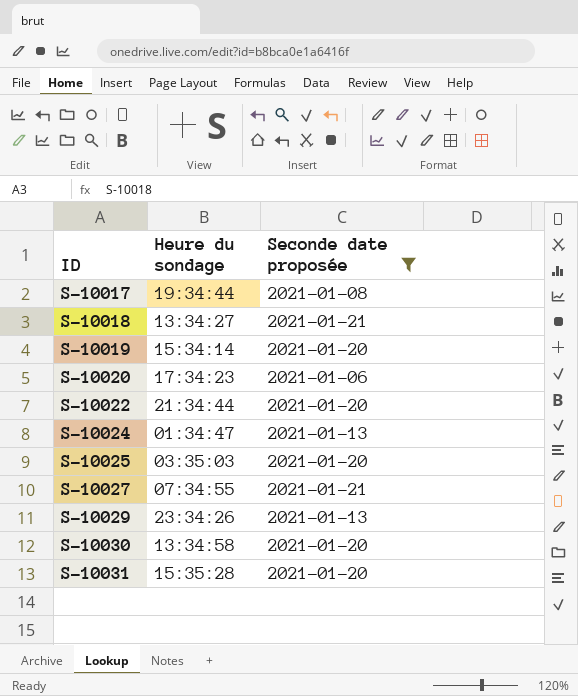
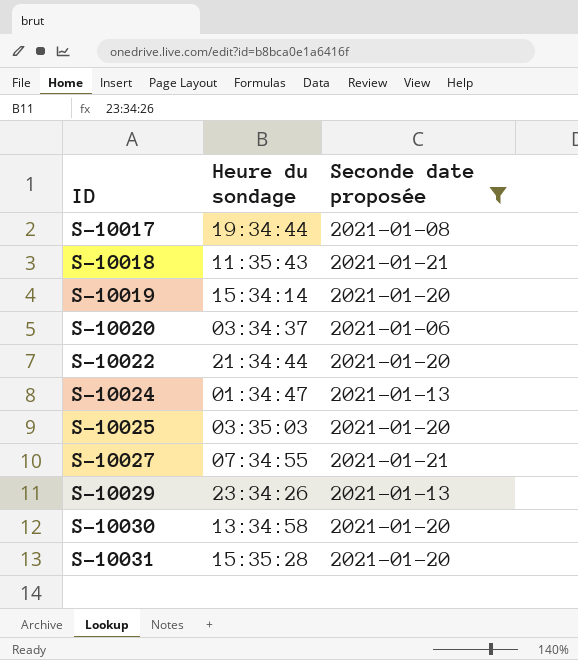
S-10018 | Heure du sondage: 13:34:27 -> 11:35:43
S-10020 | Heure du sondage: 17:34:23 -> 03:34:37

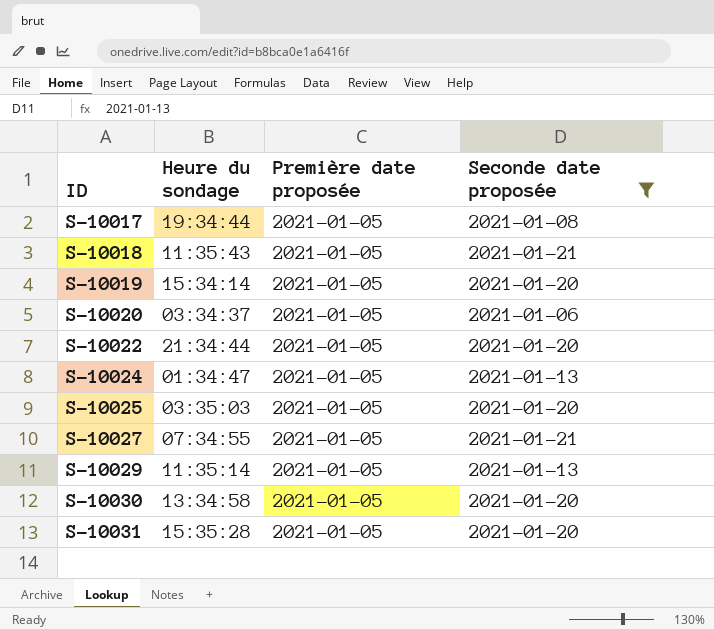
column Première date proposée | position: none -> 3
S-10029 | Heure du sondage: 23:34:26 -> 11:35:14

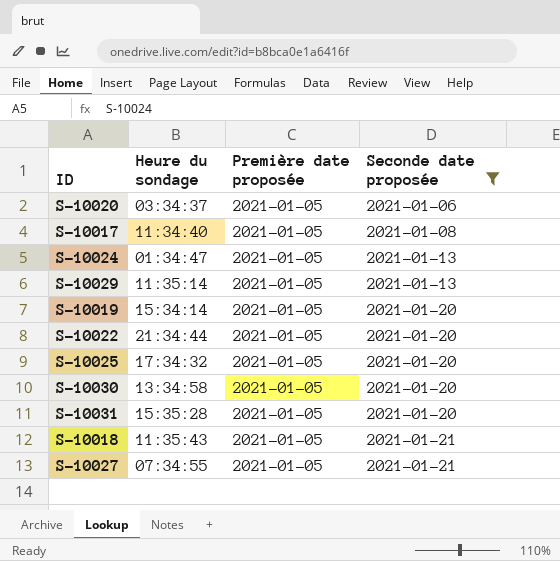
row order: ID ascending -> Seconde date proposée ascending
S-10017 | Heure du sondage: 19:34:44 -> 11:34:40
S-10025 | Heure du sondage: 03:35:03 -> 17:34:32

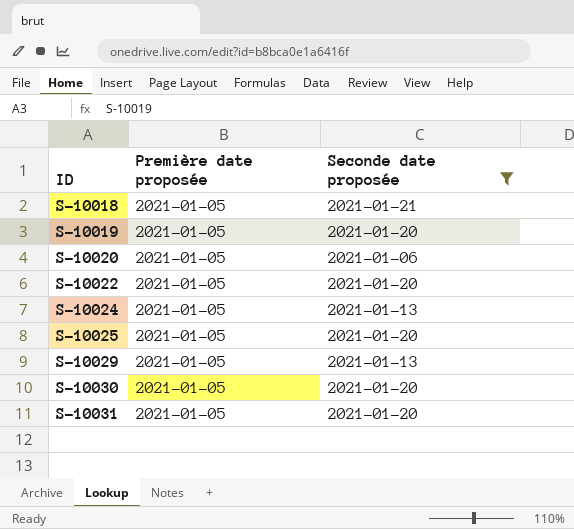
row order: Seconde date proposée ascending -> ID ascending
column Heure du sondage | position: 2 -> none
row S-10017: 11:34:40 | 2021-01-05 | 2021-01-08 -> none
row S-10027: 07:34:55 | 2021-01-05 | 2021-01-21 -> none

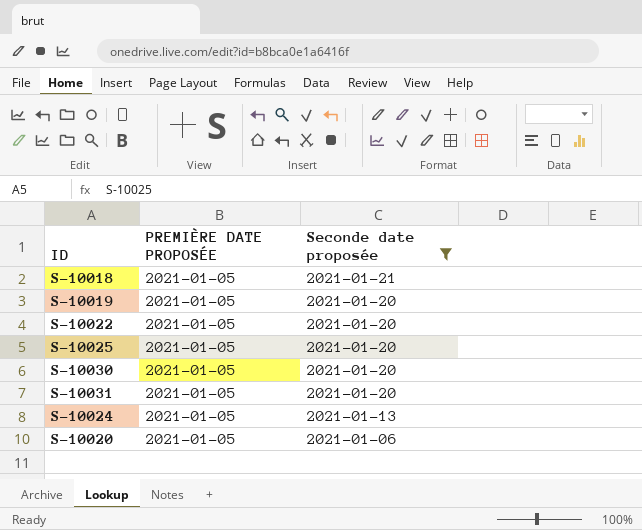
row order: ID ascending -> Seconde date proposée descending
column name: Première date proposée -> PREMIÈRE DATE PROPOSÉE
row S-10029: 2021-01-05 | 2021-01-13 -> none

